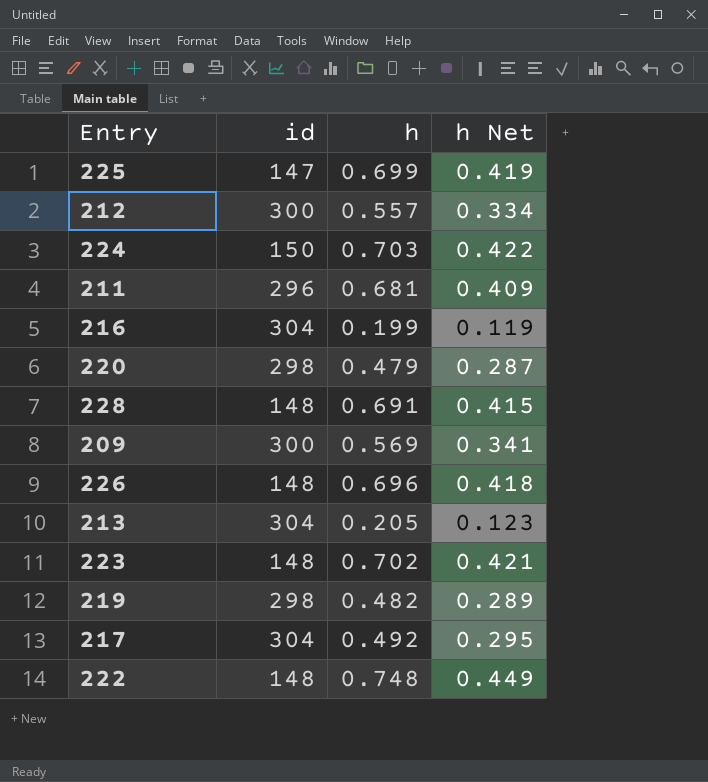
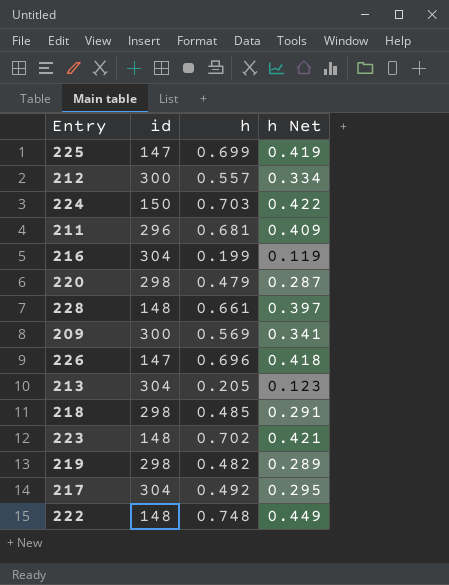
228 | h: 0.691 -> 0.661
228 | h Net: 0.415 -> 0.397
226 | id: 148 -> 147
row 218: none -> 298 | 0.485 | 0.291

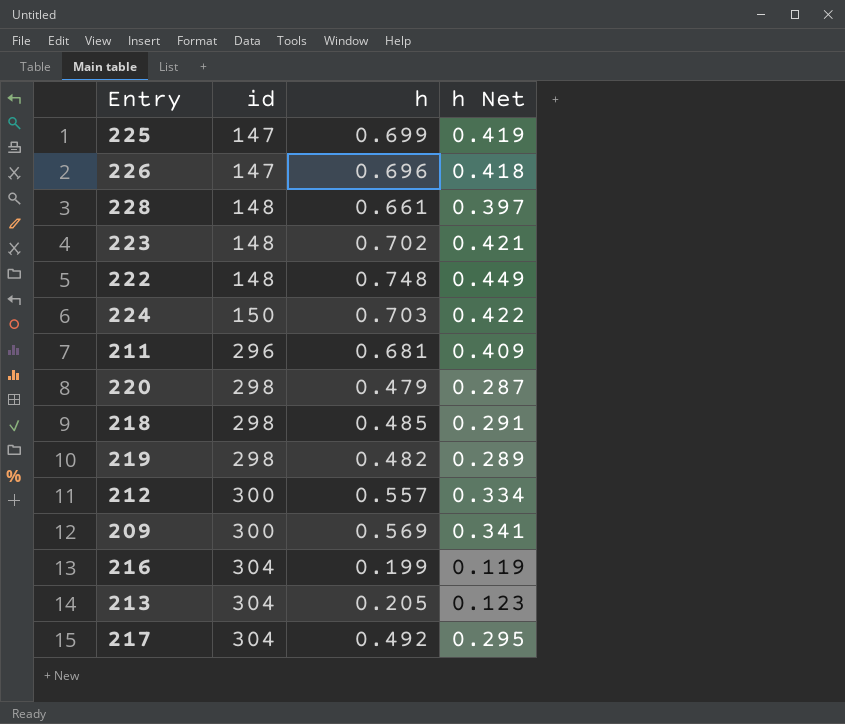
row order: none -> id ascending

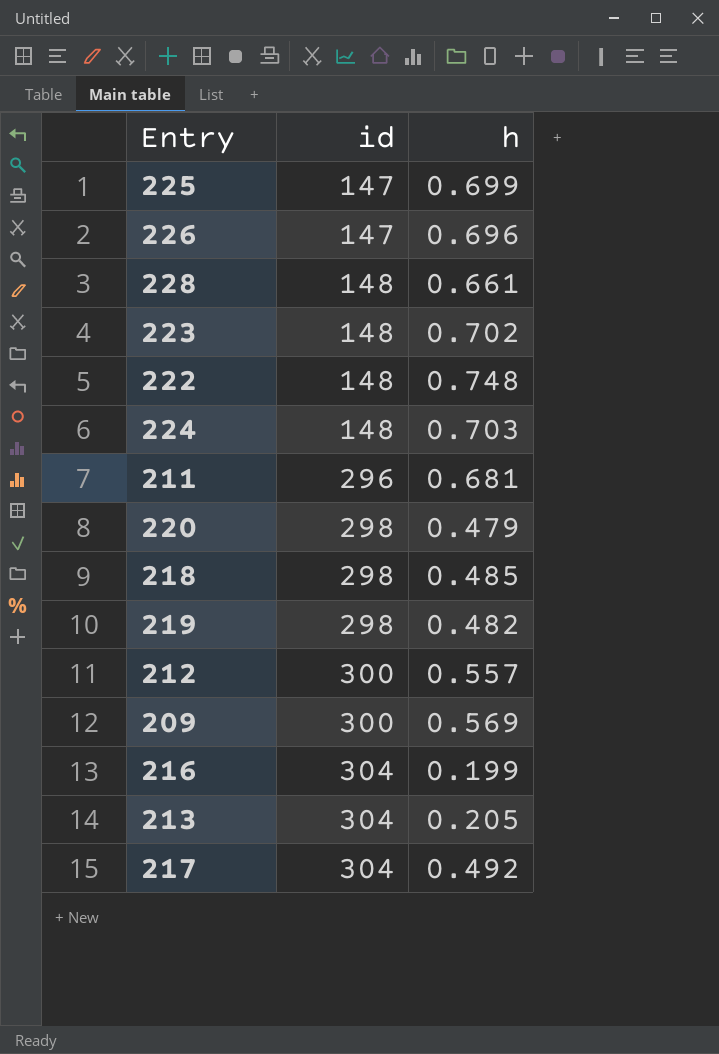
column h Net | formula: [h] * 0.6 -> none
224 | id: 150 -> 148

